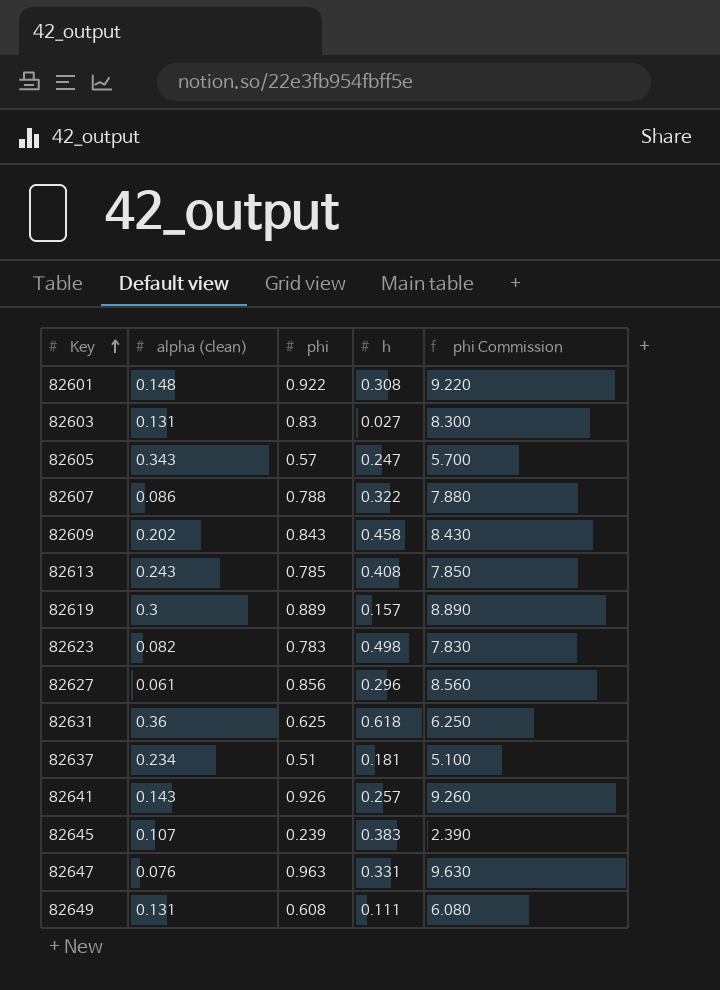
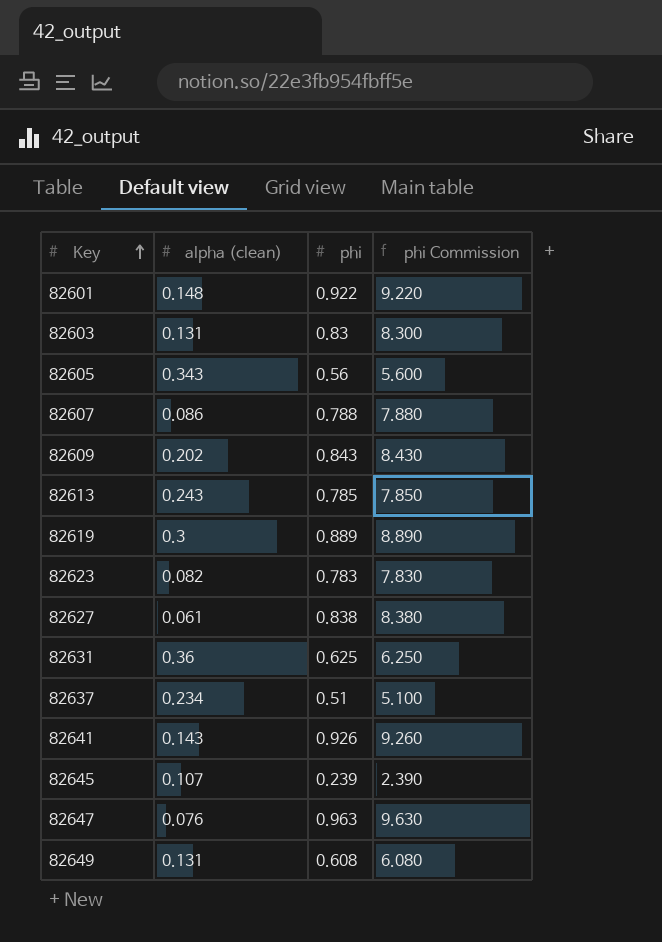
column h | position: 4 -> none
82605 | phi: 0.57 -> 0.56
82605 | phi Commission: 5.700 -> 5.600
82627 | phi: 0.856 -> 0.838
82627 | phi Commission: 8.560 -> 8.380

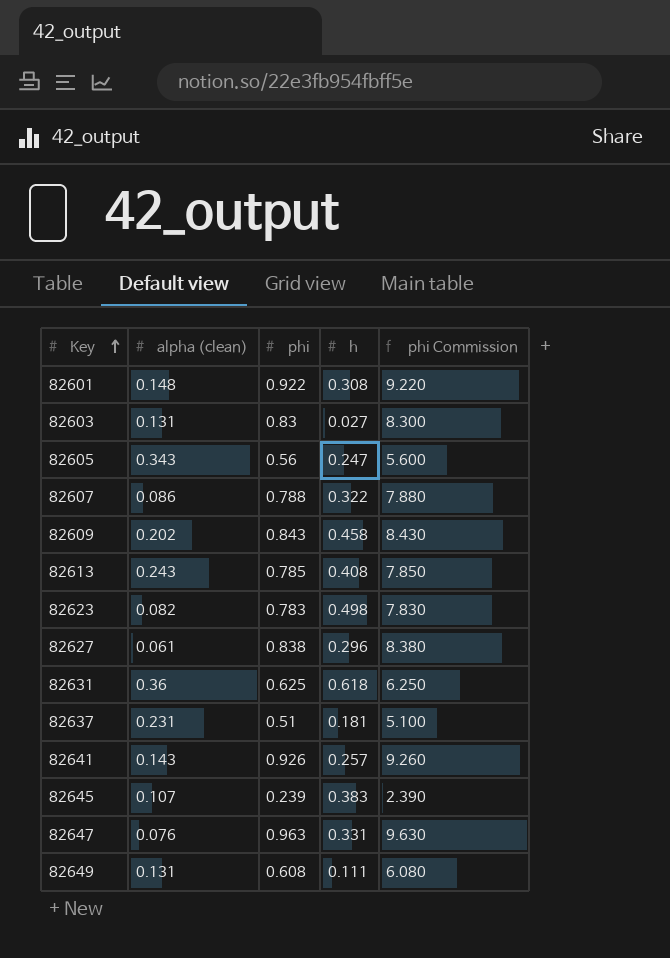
column h | position: none -> 4
row 82619: 0.3 | 0.889 | 8.890 -> none
82637 | alpha (clean): 0.234 -> 0.231

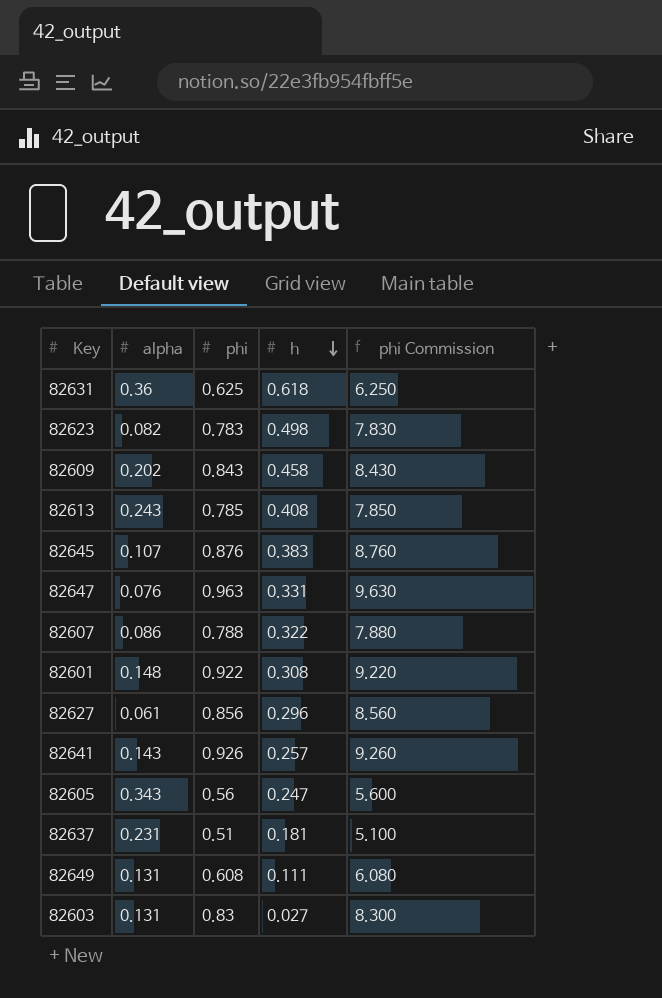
row order: Key ascending -> h descending
column name: alpha (clean) -> alpha
82645 | phi: 0.239 -> 0.876
82645 | phi Commission: 2.390 -> 8.760
82627 | phi: 0.838 -> 0.856
82627 | phi Commission: 8.380 -> 8.560

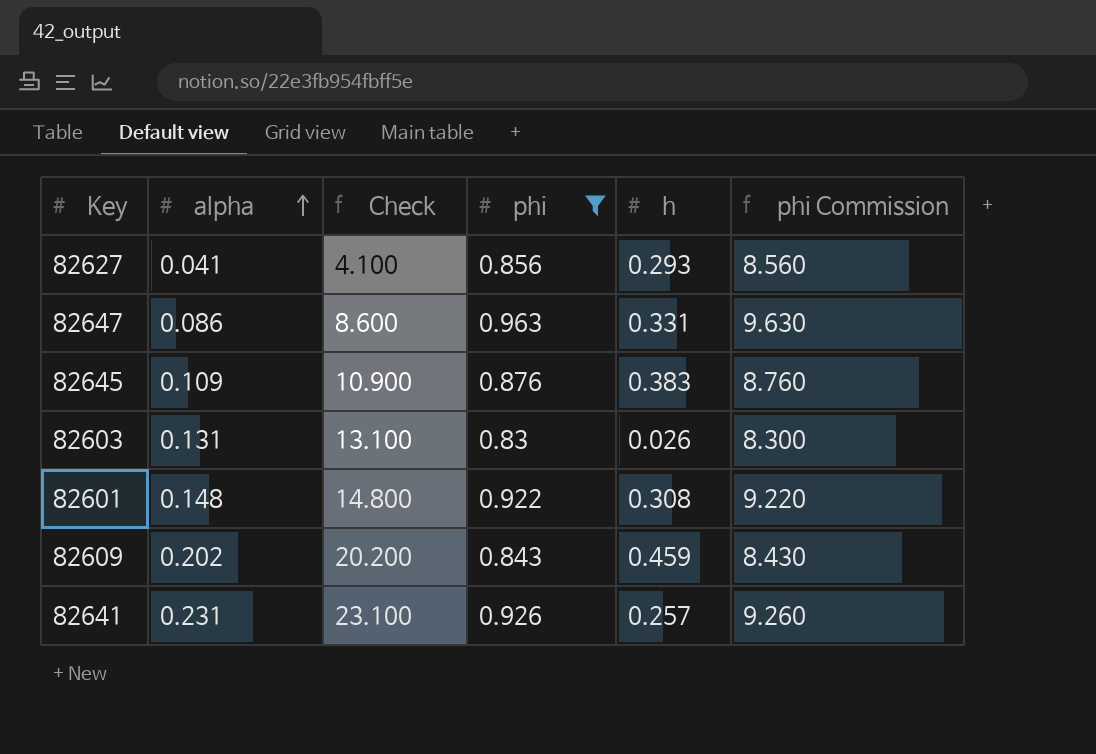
filter: none -> phi >= 0.83
row order: h descending -> alpha ascending
column Check | formula: none -> [alpha] * 100
82627 | alpha: 0.061 -> 0.041
82627 | h: 0.296 -> 0.293
82647 | alpha: 0.076 -> 0.086
82645 | alpha: 0.107 -> 0.109
82603 | h: 0.027 -> 0.026
82609 | h: 0.458 -> 0.459
82641 | alpha: 0.143 -> 0.231

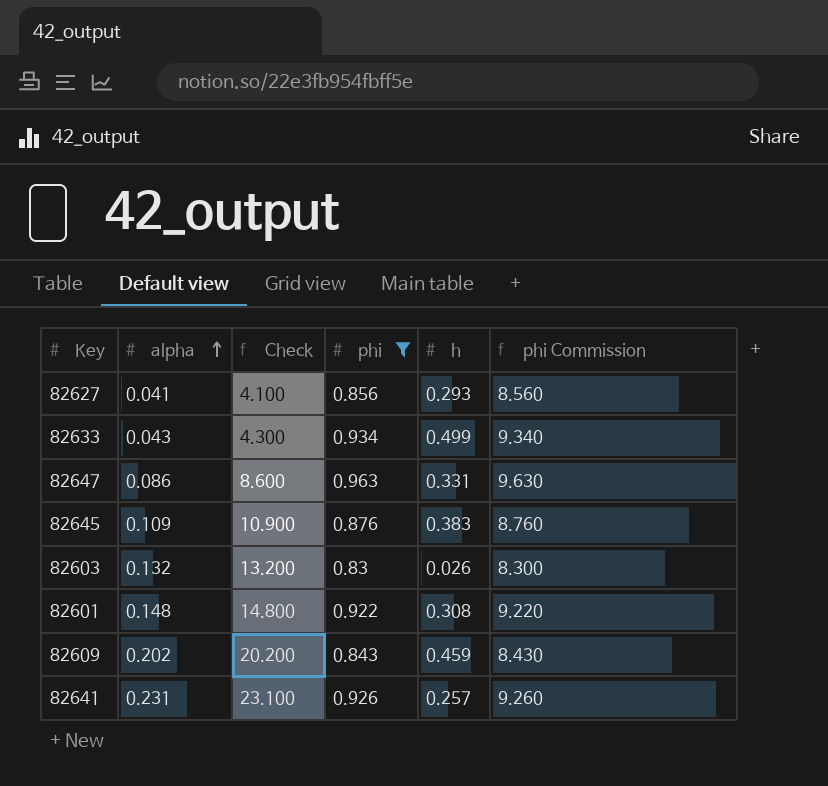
row 82633: none -> 0.043 | 4.300 | 0.934 | 0.499 | 9.340
82603 | alpha: 0.131 -> 0.132
82603 | Check: 13.100 -> 13.200

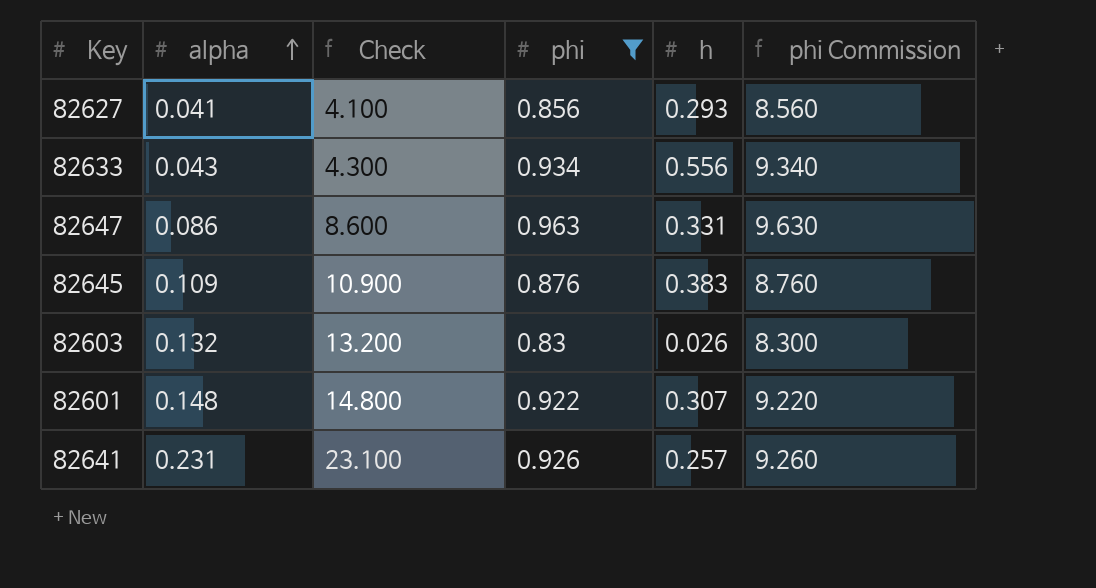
row 82609: 0.202 | 20.200 | 0.843 | 0.459 | 8.430 -> none
82633 | h: 0.499 -> 0.556
82601 | h: 0.308 -> 0.307

